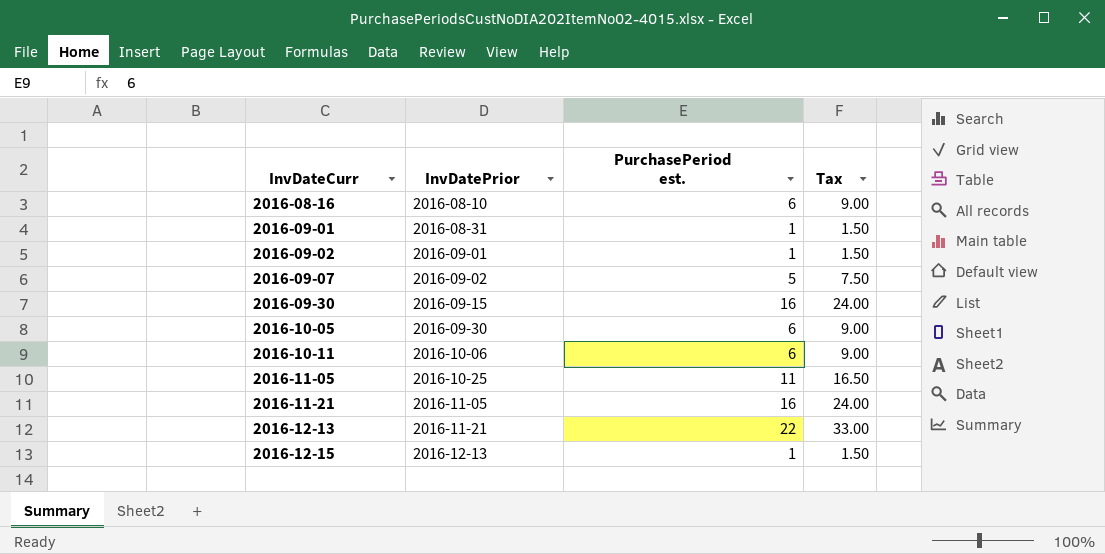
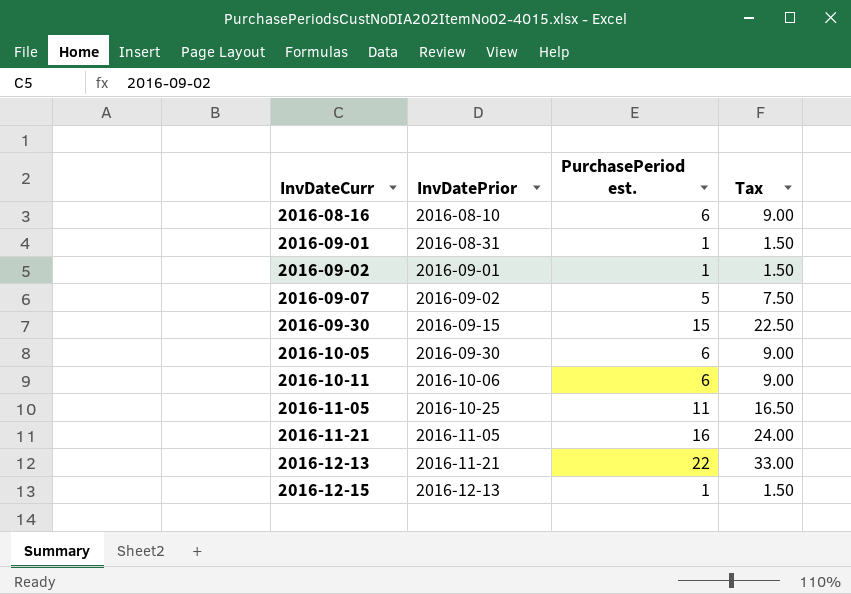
2016-09-30 | PurchasePeriod est.: 16 -> 15
2016-09-30 | Tax: 24.00 -> 22.50

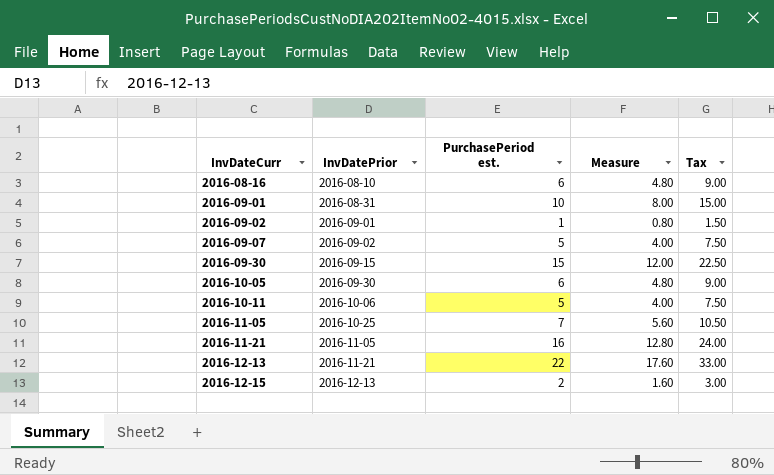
column Measure | formula: none -> [PurchasePeriod est.] * 0.8
2016-09-01 | PurchasePeriod est.: 1 -> 10
2016-09-01 | Tax: 1.50 -> 15.00
2016-10-11 | PurchasePeriod est.: 6 -> 5
2016-10-11 | Tax: 9.00 -> 7.50
2016-11-05 | PurchasePeriod est.: 11 -> 7
2016-11-05 | Tax: 16.50 -> 10.50
2016-12-15 | PurchasePeriod est.: 1 -> 2
2016-12-15 | Tax: 1.50 -> 3.00

